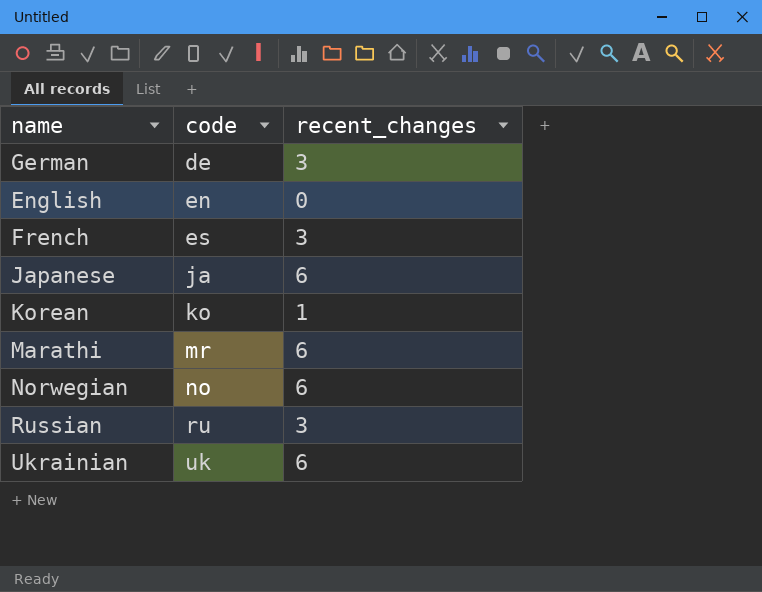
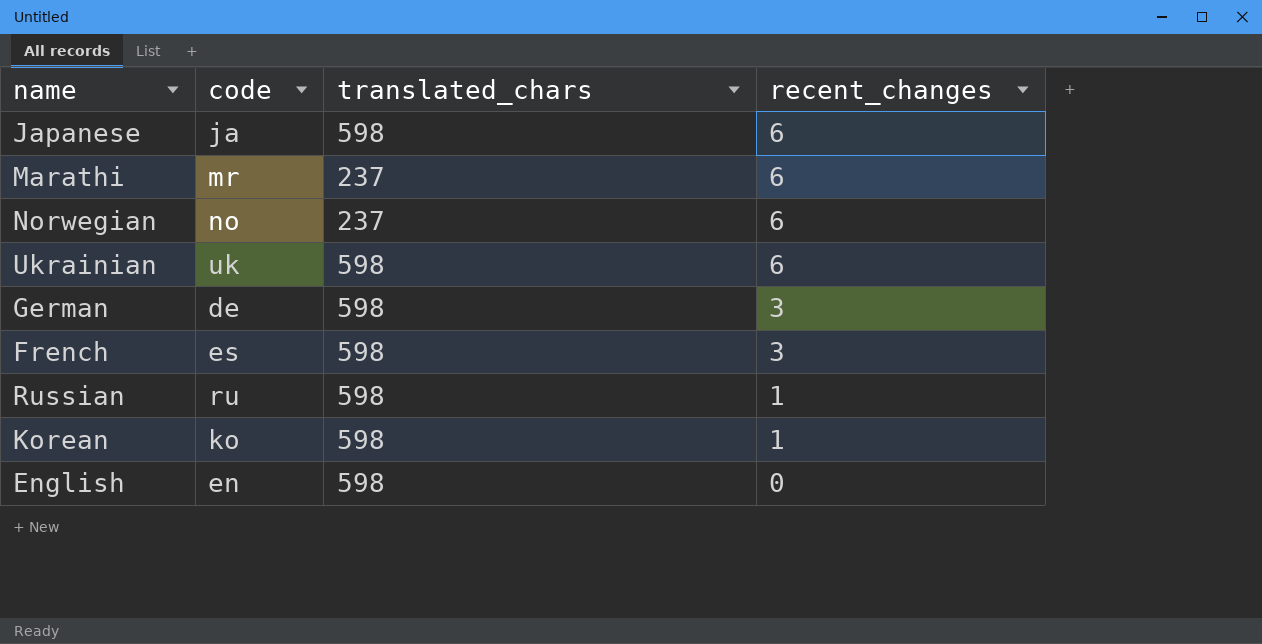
row order: code ascending -> recent_changes descending
column translated_chars | position: none -> 3
Russian | recent_changes: 3 -> 1

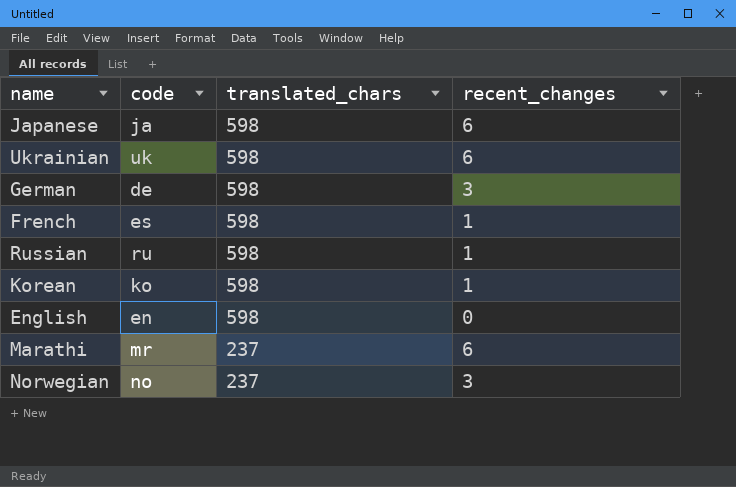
row order: recent_changes descending -> translated_chars descending
French | recent_changes: 3 -> 1
Norwegian | recent_changes: 6 -> 3

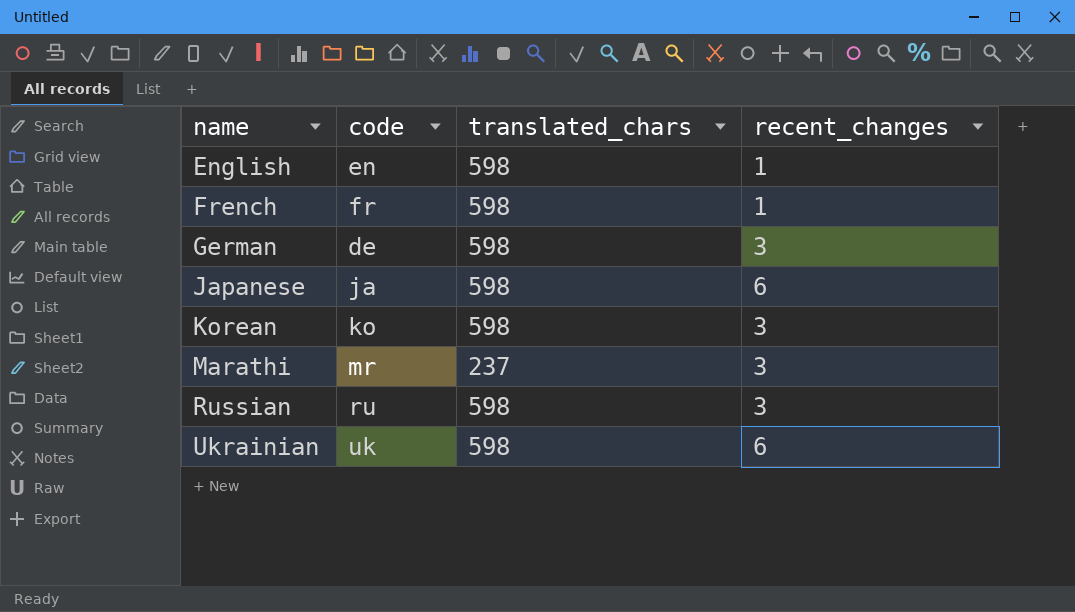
row order: translated_chars descending -> name ascending
row Norwegian: no | 237 | 3 -> none
English | recent_changes: 0 -> 1
French | code: es -> fr
Korean | recent_changes: 1 -> 3
Marathi | recent_changes: 6 -> 3
Russian | recent_changes: 1 -> 3

